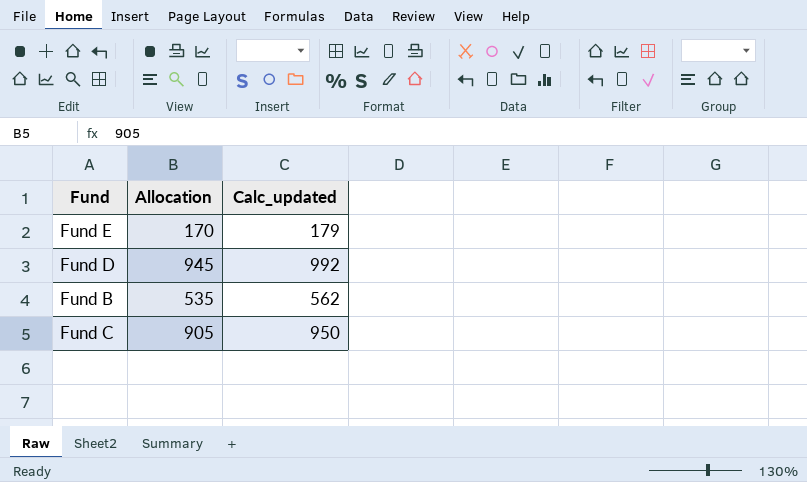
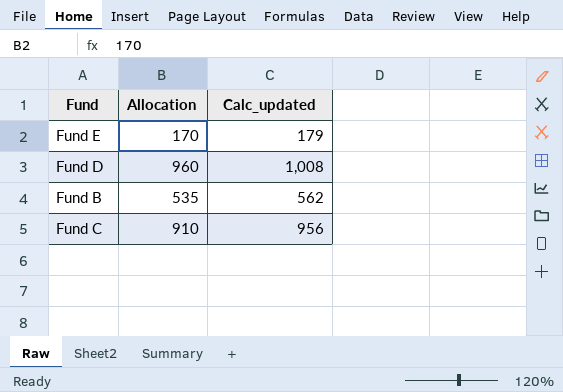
Fund D | Allocation: 945 -> 960
Fund D | Calc_updated: 992 -> 1,008
Fund C | Allocation: 905 -> 910
Fund C | Calc_updated: 950 -> 956

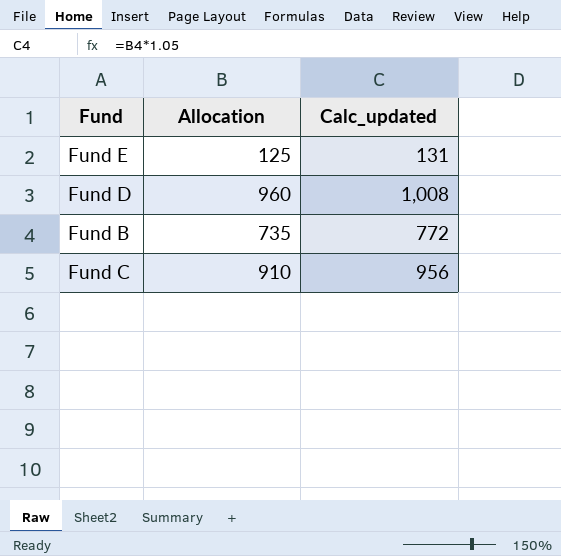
Fund E | Allocation: 170 -> 125
Fund E | Calc_updated: 179 -> 131
Fund B | Allocation: 535 -> 735
Fund B | Calc_updated: 562 -> 772

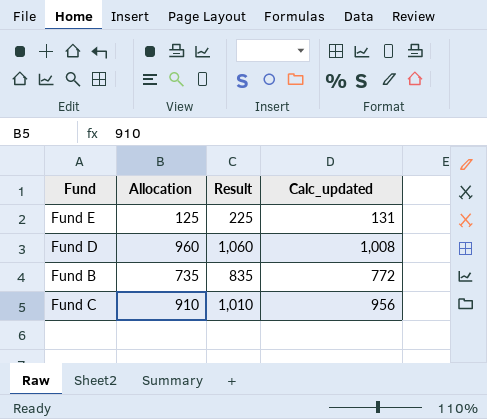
column Result | formula: none -> [Allocation] + 100

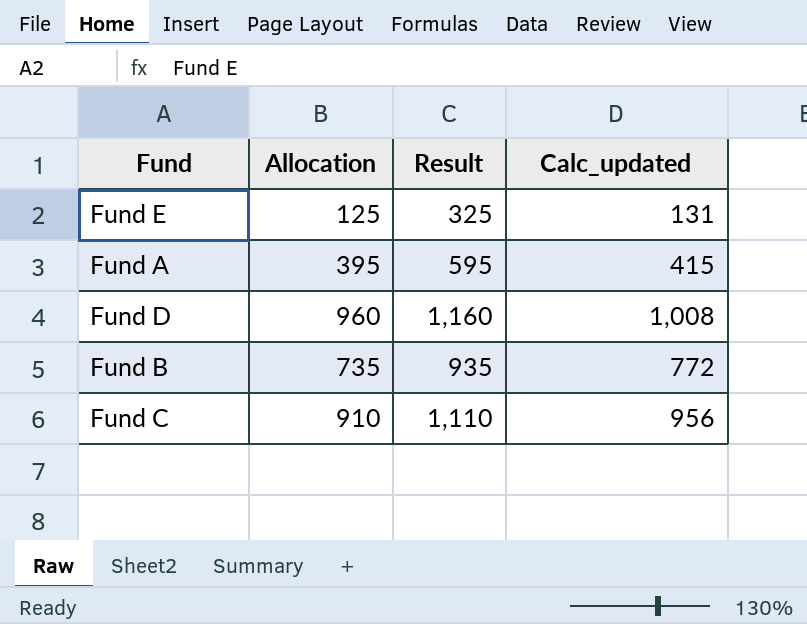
column Result | formula: [Allocation] + 100 -> [Allocation] + 200
row Fund A: none -> 395 | 595 | 415

